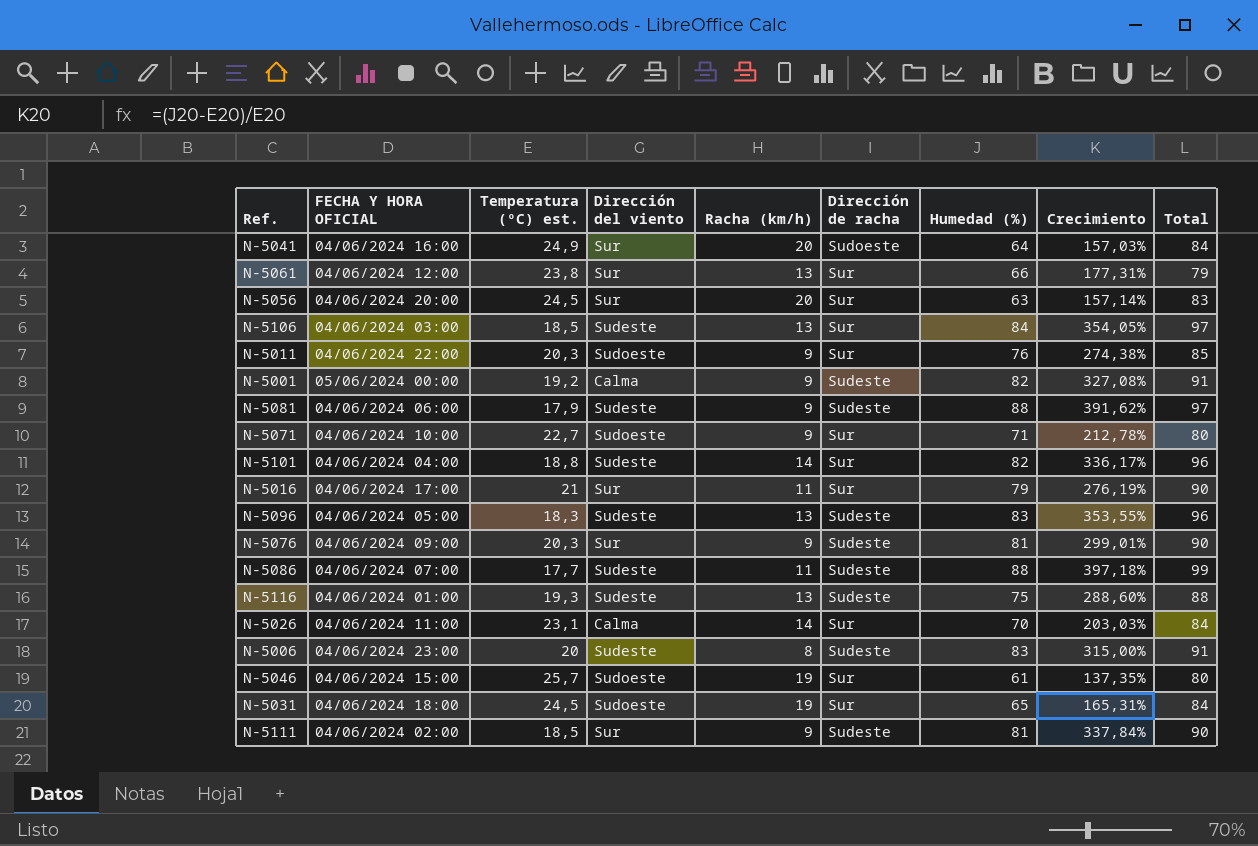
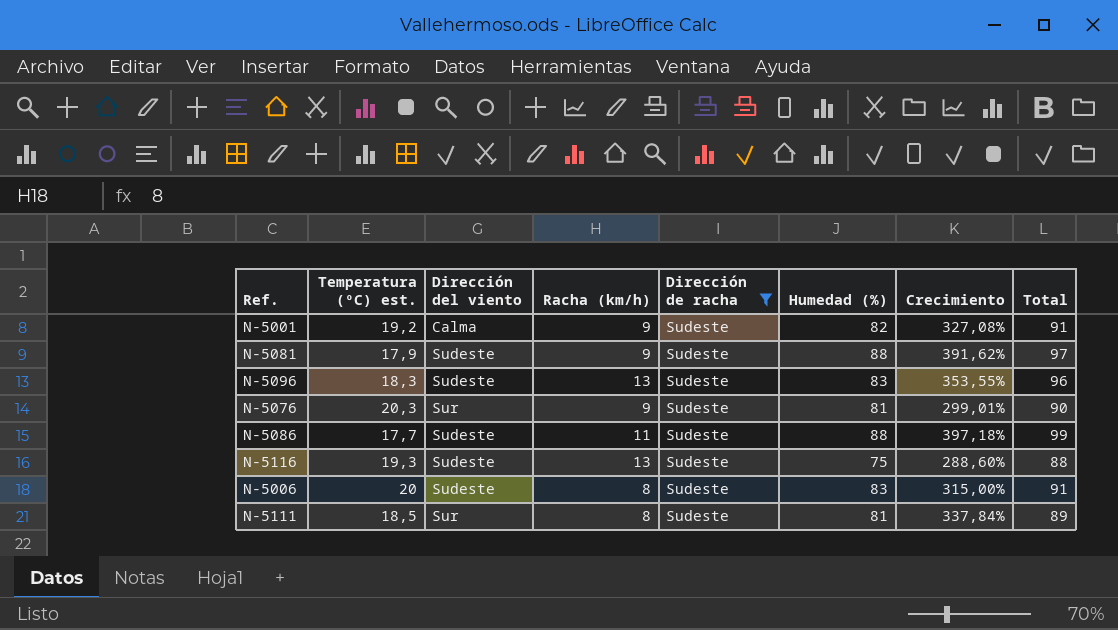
filter: none -> Dirección de racha = Sudeste
column FECHA Y HORA OFICIAL | position: 2 -> none
N-5111 | Racha (km/h): 9 -> 8
N-5111 | Total: 90 -> 89

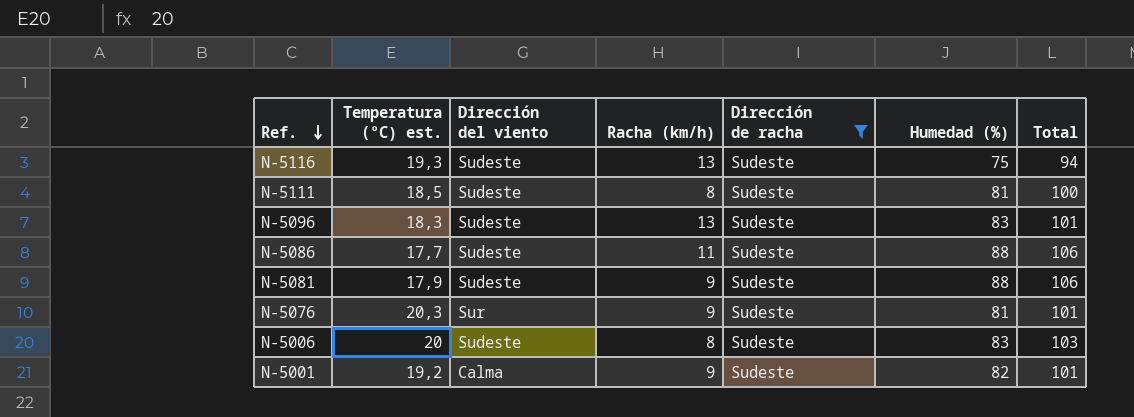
row order: none -> Ref. descending
column Crecimiento | formula: ([Humedad (%)] - [Temperatura (ºC) est.]) / [Temperatura (ºC) est.] -> none
column Total | formula: [Racha (km/h)] + [Humedad (%)] -> [Temperatura (ºC) est.] + [Humedad (%)]
N-5111 | Dirección del viento: Sur -> Sudeste

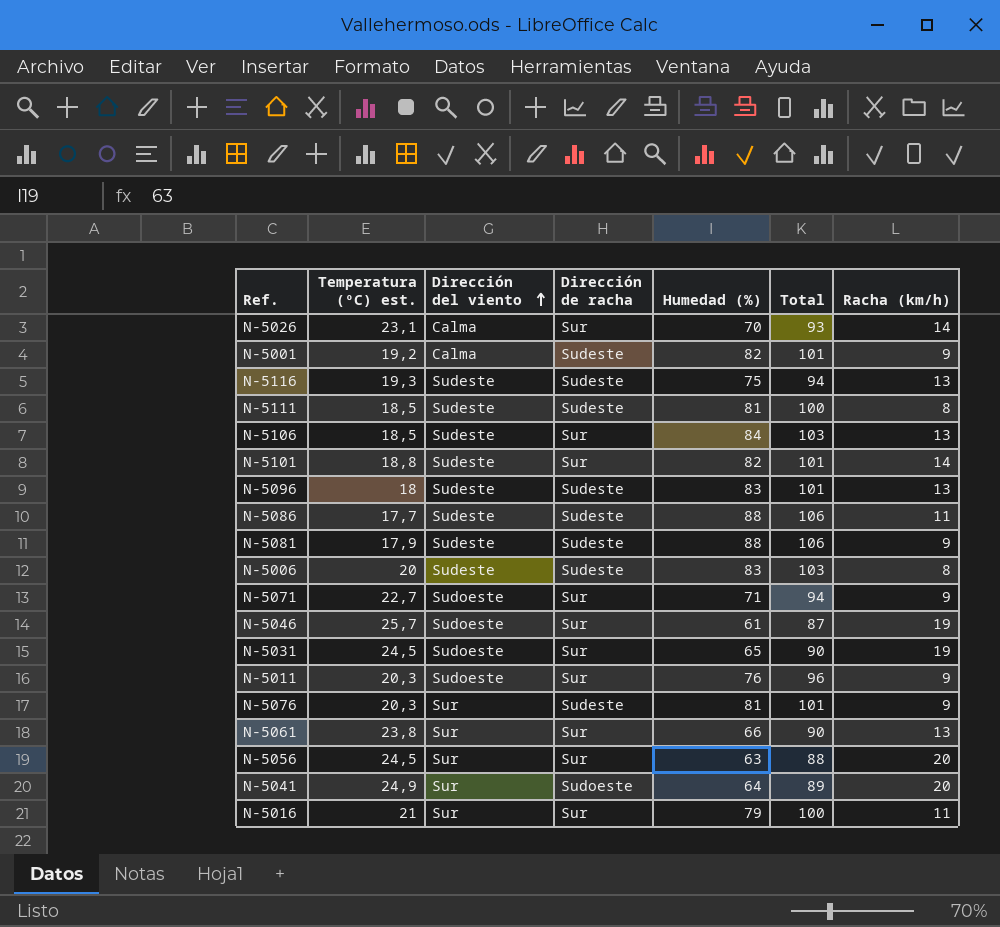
filter: Dirección de racha = Sudeste -> none
row order: Ref. descending -> Dirección del viento ascending
column Racha (km/h) | position: 4 -> 7
N-5096 | Temperatura (ºC) est.: 18,3 -> 18

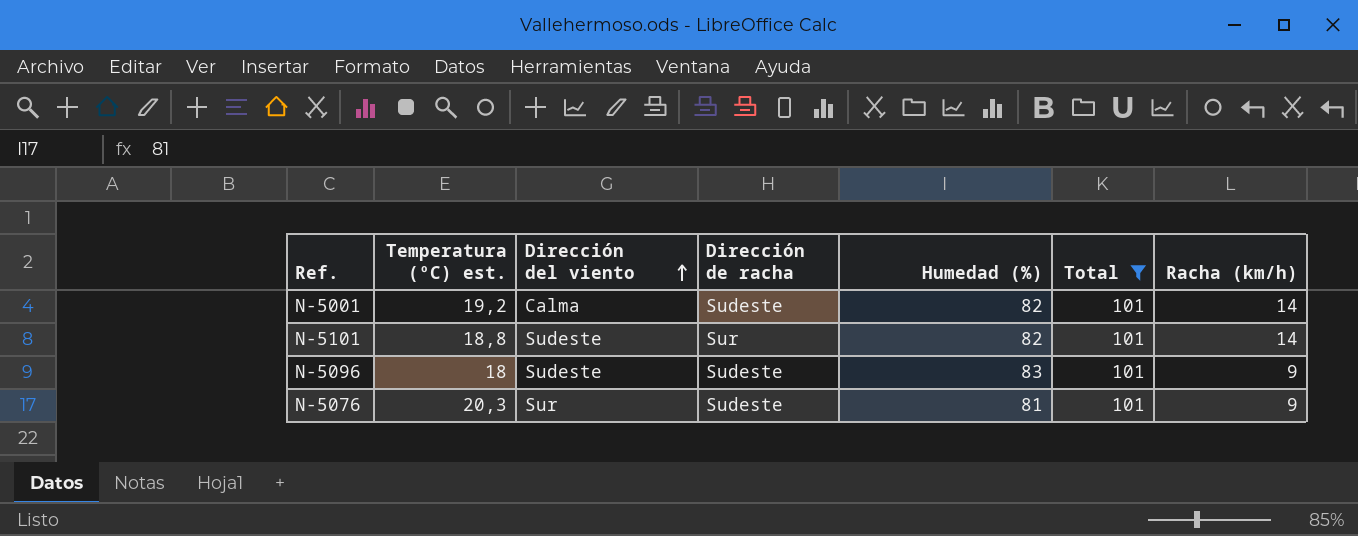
filter: none -> Total = 101
N-5001 | Racha (km/h): 9 -> 14
N-5096 | Racha (km/h): 13 -> 9

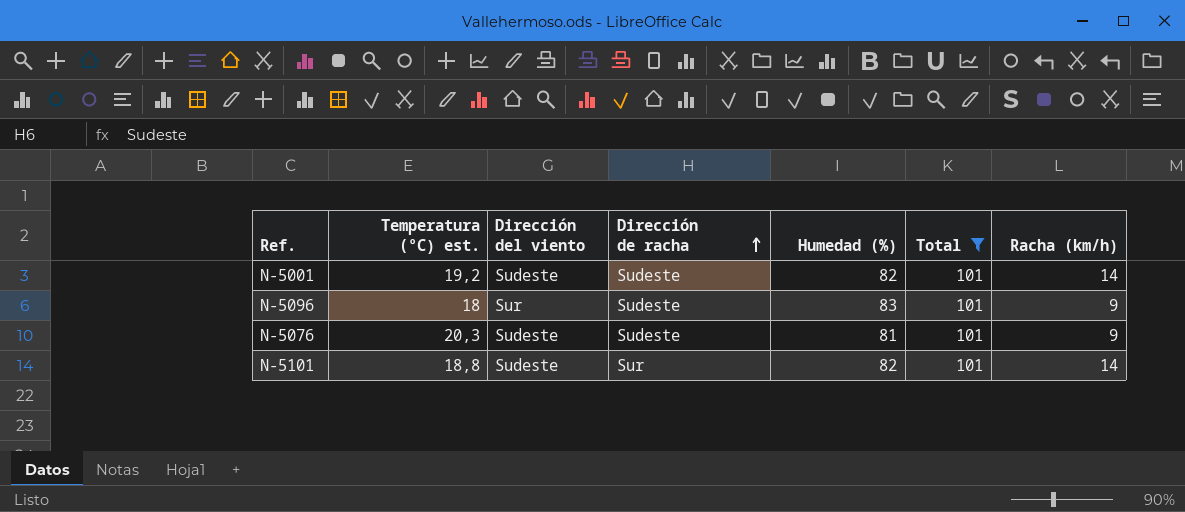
row order: Dirección del viento ascending -> Dirección de racha ascending
N-5001 | Dirección del viento: Calma -> Sudeste
N-5096 | Dirección del viento: Sudeste -> Sur
N-5076 | Dirección del viento: Sur -> Sudeste

